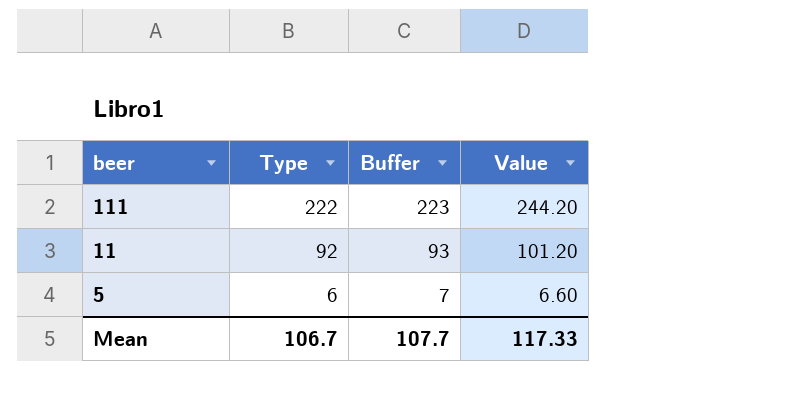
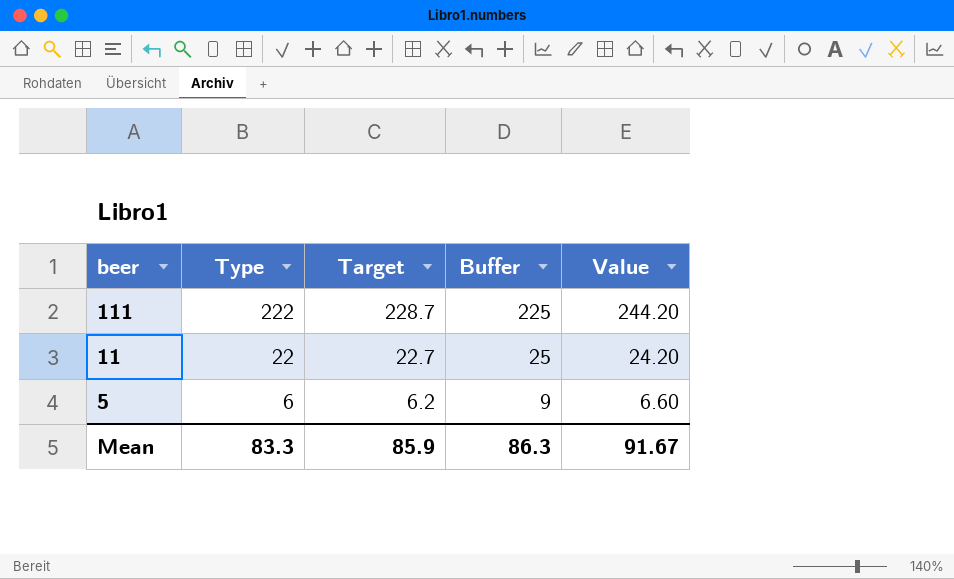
column Target | formula: none -> [Type] * 1.03
column Buffer | formula: [Type] + 1 -> [Type] + 3
11 | Type: 92 -> 22
11 | Value: 101.20 -> 24.20
Mean | Type: 106.7 -> 83.3
Mean | Buffer: 107.7 -> 86.3
Mean | Value: 117.33 -> 91.67

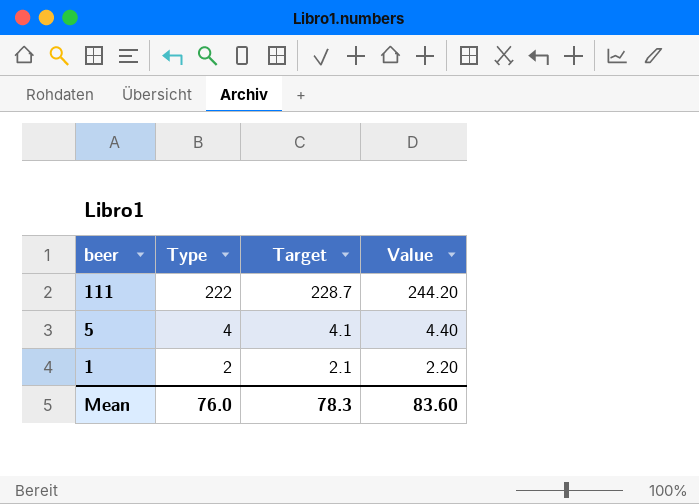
column Buffer | formula: [Type] + 3 -> none
row 11: 22 | 22.7 | 25 | 24.20 -> none
5 | Type: 6 -> 4
5 | Target: 6.2 -> 4.1
5 | Value: 6.60 -> 4.40
row 1: none -> 2 | 2.1 | 2.20
Mean | Type: 83.3 -> 76.0
Mean | Target: 85.9 -> 78.3
Mean | Value: 91.67 -> 83.60

